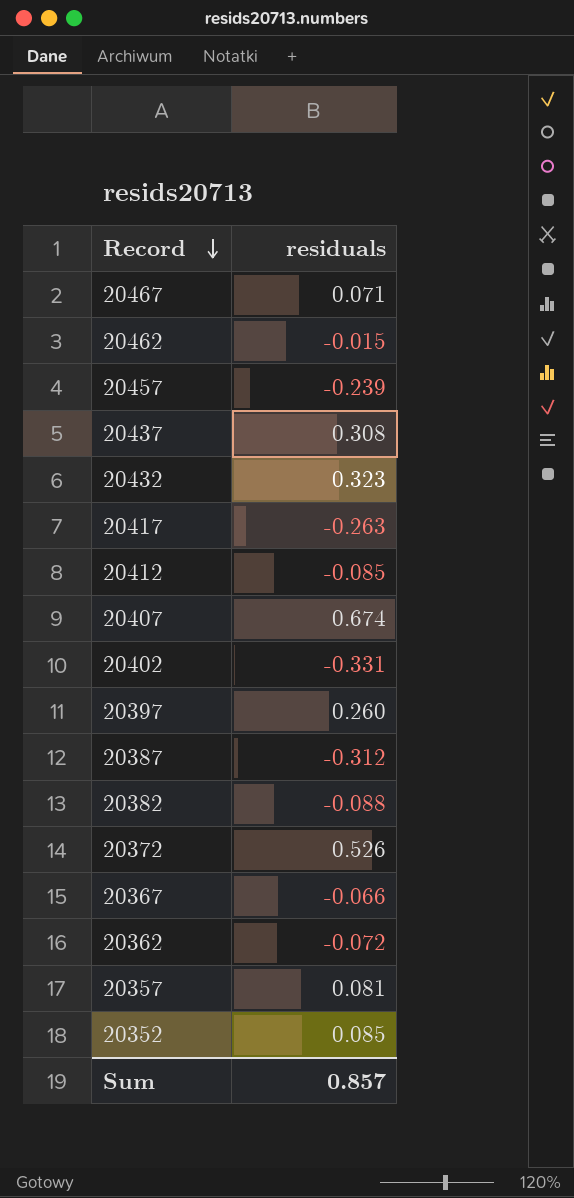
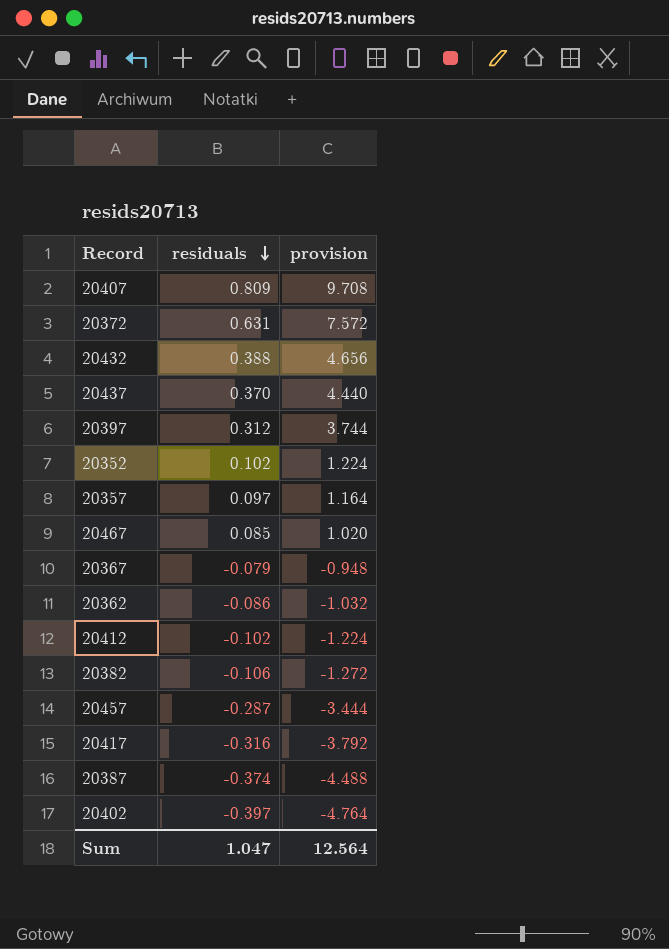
row order: Record descending -> residuals descending
column provision | formula: none -> [residuals] * 12
row 20462: -0.015 -> none
20407 | residuals: 0.674 -> 0.809
20372 | residuals: 0.526 -> 0.631
20432 | residuals: 0.323 -> 0.388
20437 | residuals: 0.308 -> 0.370
20397 | residuals: 0.260 -> 0.312
20352 | residuals: 0.085 -> 0.102
20357 | residuals: 0.081 -> 0.097
20467 | residuals: 0.071 -> 0.085
20367 | residuals: -0.066 -> -0.079
20362 | residuals: -0.072 -> -0.086
20412 | residuals: -0.085 -> -0.102
20382 | residuals: -0.088 -> -0.106
20457 | residuals: -0.239 -> -0.287
20417 | residuals: -0.263 -> -0.316
20387 | residuals: -0.312 -> -0.374
20402 | residuals: -0.331 -> -0.397
Sum | residuals: 0.857 -> 1.047

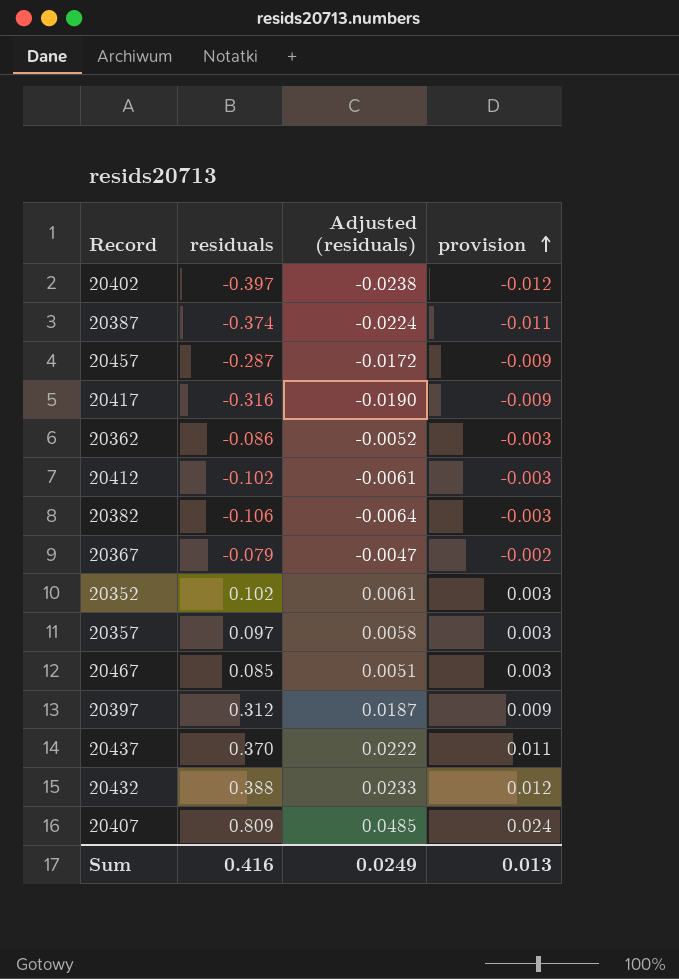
row order: residuals descending -> provision ascending
column Adjusted (residuals) | formula: none -> [residuals] * 0.06
column provision | formula: [residuals] * 12 -> [residuals] * 0.03
row 20372: 0.631 | 7.572 -> none
Sum | residuals: 1.047 -> 0.416
Sum | provision: 12.564 -> 0.013

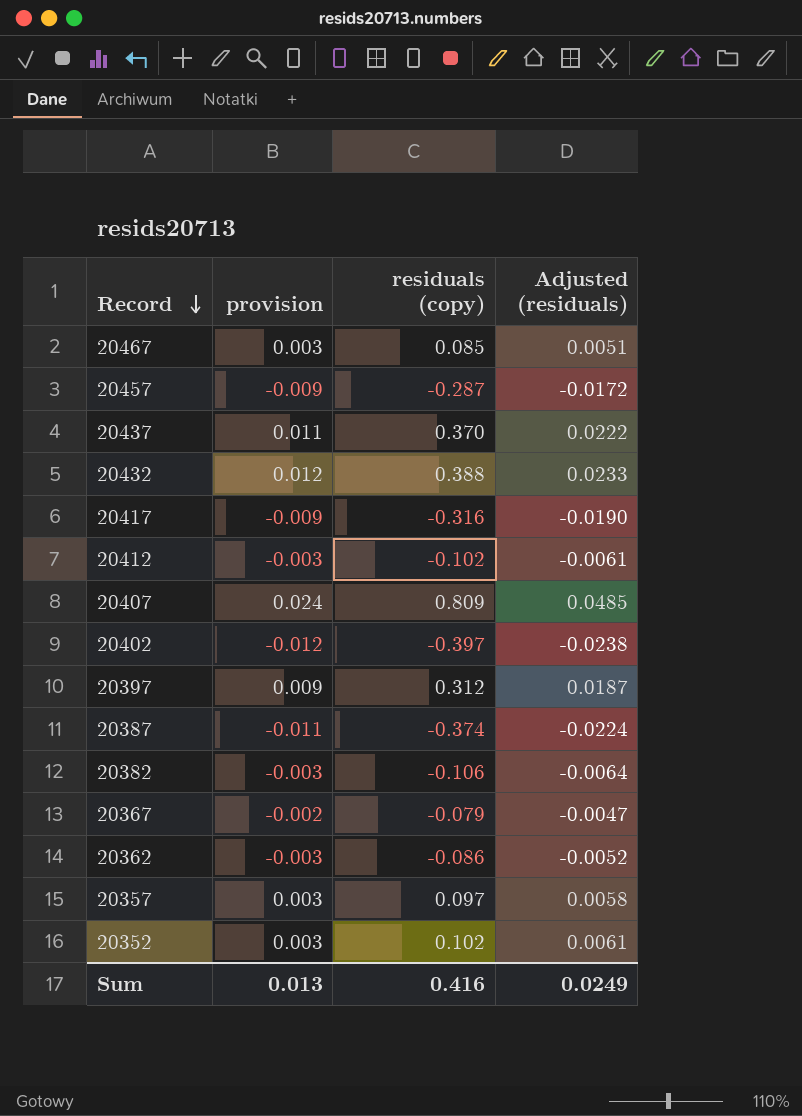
row order: provision ascending -> Record descending
column provision | position: 4 -> 2
column name: residuals -> residuals (copy)

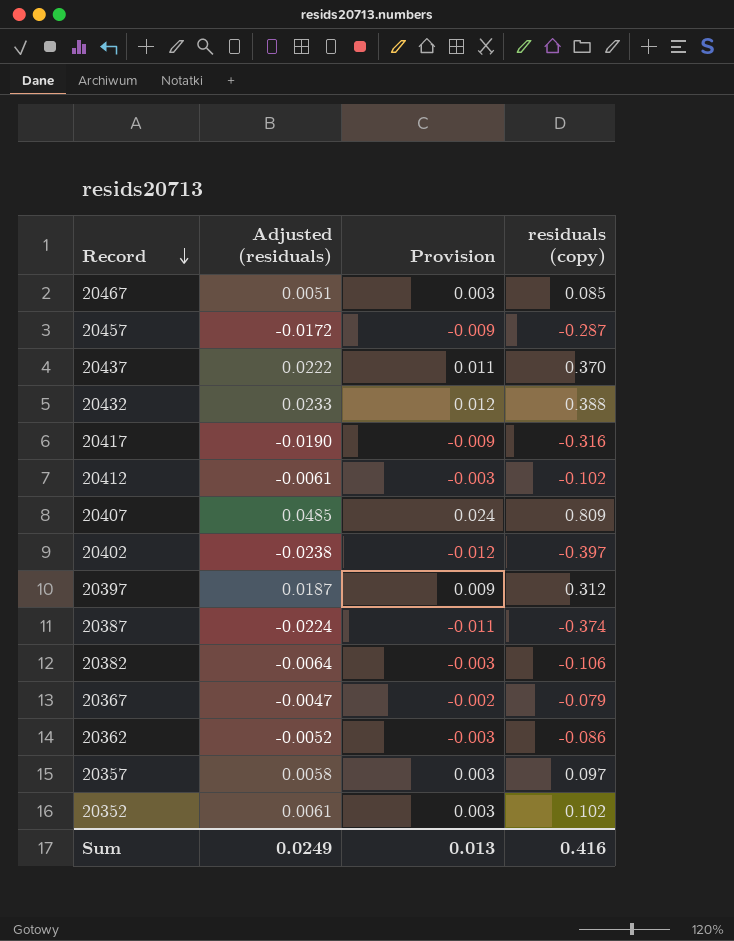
column Adjusted (residuals) | position: 4 -> 2
column name: provision -> Provision

